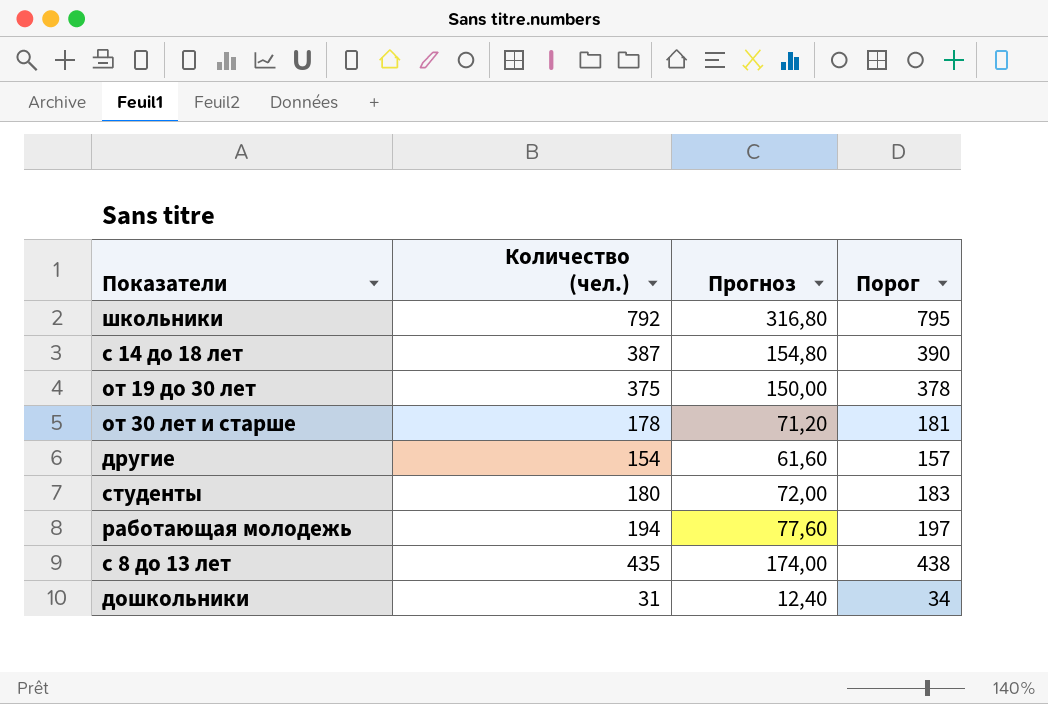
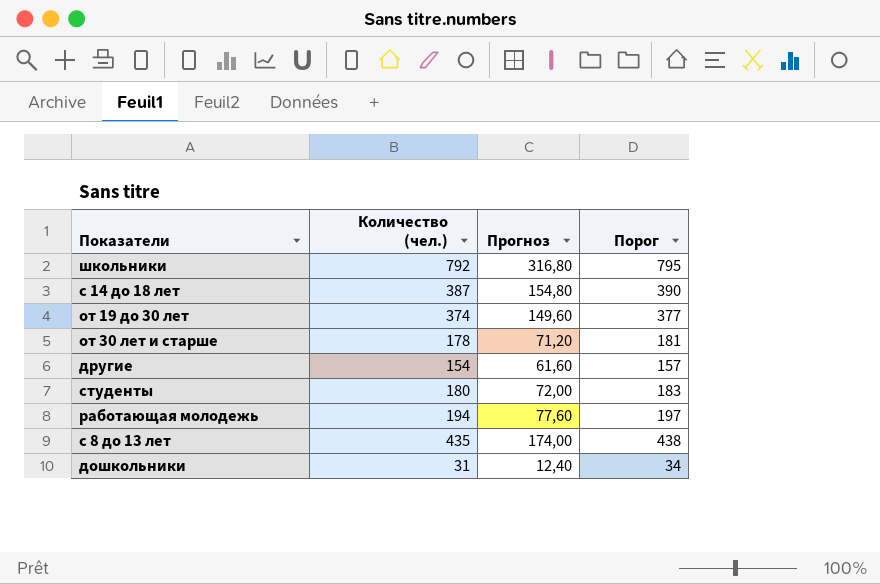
от 19 до 30 лет | Количество (чел.): 375 -> 374
от 19 до 30 лет | Прогноз: 150,00 -> 149,60
от 19 до 30 лет | Порог: 378 -> 377

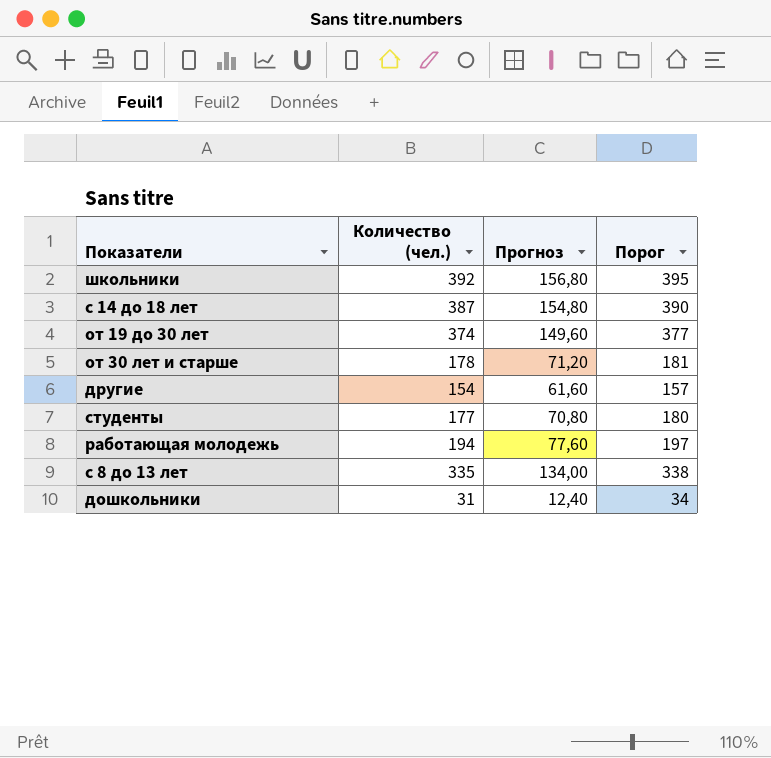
школьники | Количество (чел.): 792 -> 392
школьники | Прогноз: 316,80 -> 156,80
школьники | Порог: 795 -> 395
студенты | Количество (чел.): 180 -> 177
студенты | Прогноз: 72,00 -> 70,80
студенты | Порог: 183 -> 180
с 8 до 13 лет | Количество (чел.): 435 -> 335
с 8 до 13 лет | Прогноз: 174,00 -> 134,00
с 8 до 13 лет | Порог: 438 -> 338

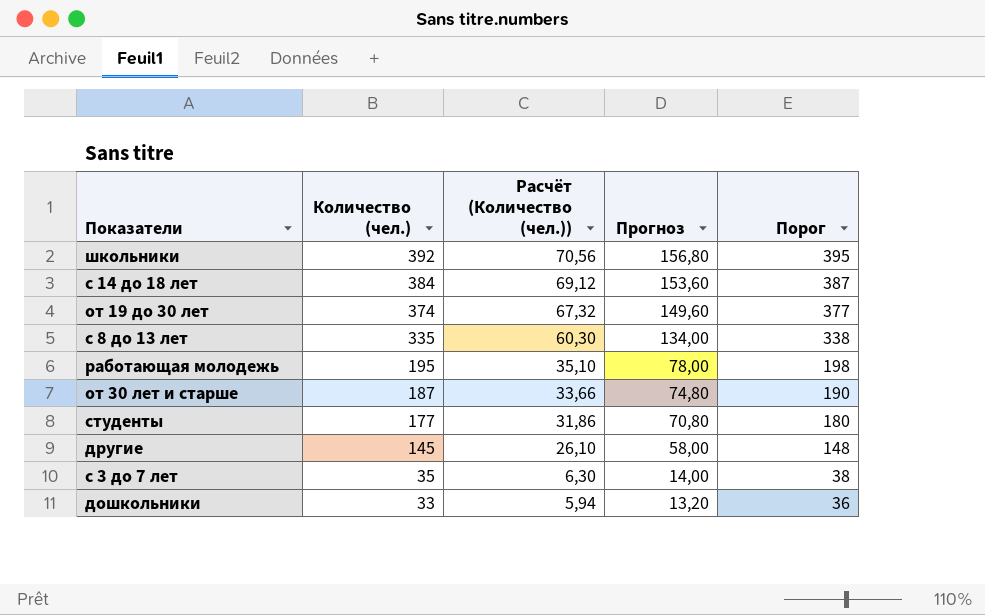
row order: none -> Количество (чел.) descending
column Расчёт (Количество (чел.)) | formula: none -> [Количество (чел.)] * 0,18
с 14 до 18 лет | Количество (чел.): 387 -> 384
с 14 до 18 лет | Прогноз: 154,80 -> 153,60
с 14 до 18 лет | Порог: 390 -> 387
работающая молодежь | Количество (чел.): 194 -> 195
работающая молодежь | Прогноз: 77,60 -> 78,00
работающая молодежь | Порог: 197 -> 198
от 30 лет и старше | Количество (чел.): 178 -> 187
от 30 лет и старше | Прогноз: 71,20 -> 74,80
от 30 лет и старше | Порог: 181 -> 190
другие | Количество (чел.): 154 -> 145
другие | Прогноз: 61,60 -> 58,00
другие | Порог: 157 -> 148
row с 3 до 7 лет: none -> 35 | 6,30 | 14,00 | 38
дошкольники | Количество (чел.): 31 -> 33
дошкольники | Прогноз: 12,40 -> 13,20
дошкольники | Порог: 34 -> 36

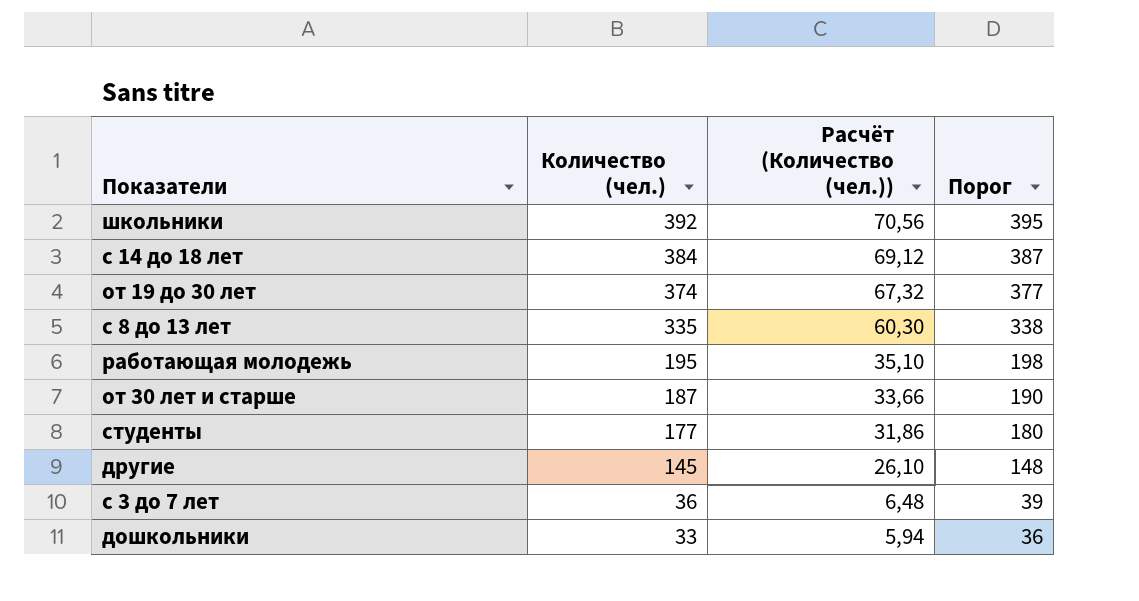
column Прогноз | formula: [Количество (чел.)] * 0,4 -> none
с 3 до 7 лет | Количество (чел.): 35 -> 36
с 3 до 7 лет | Расчёт (Количество (чел.)): 6,30 -> 6,48
с 3 до 7 лет | Порог: 38 -> 39

